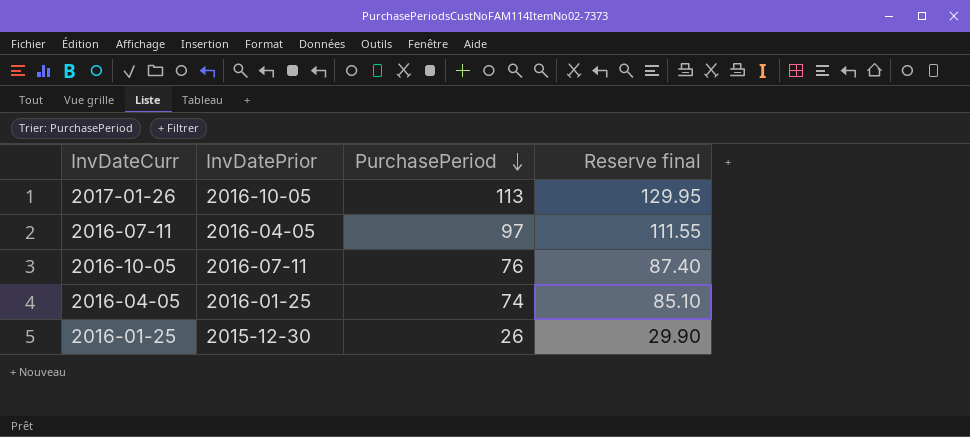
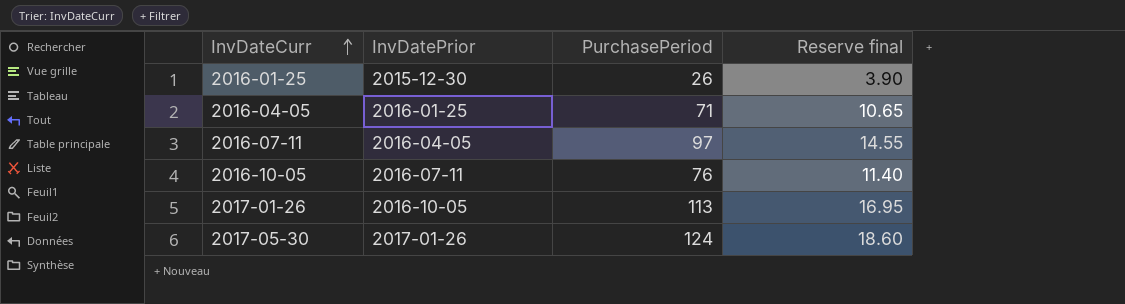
row order: PurchasePeriod descending -> InvDateCurr ascending
column Reserve final | formula: [PurchasePeriod] * 1.15 -> [PurchasePeriod] * 0.15
2016-04-05 | PurchasePeriod: 74 -> 71
row 2017-05-30: none -> 2017-01-26 | 124 | 18.60

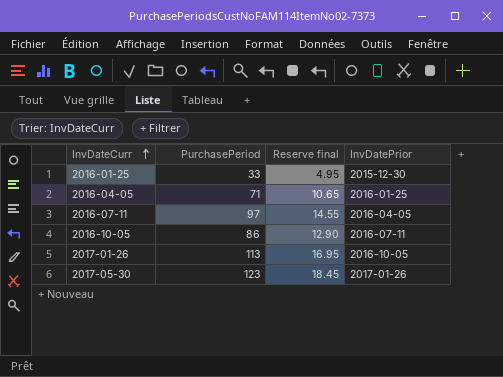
column InvDatePrior | position: 2 -> 4
2016-01-25 | PurchasePeriod: 26 -> 33
2016-01-25 | Reserve final: 3.90 -> 4.95
2016-10-05 | PurchasePeriod: 76 -> 86
2016-10-05 | Reserve final: 11.40 -> 12.90
2017-05-30 | PurchasePeriod: 124 -> 123
2017-05-30 | Reserve final: 18.60 -> 18.45

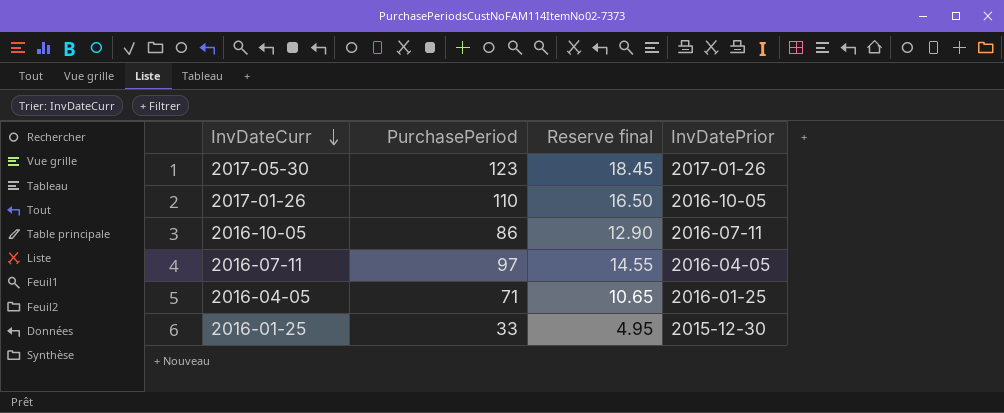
row order: InvDateCurr ascending -> InvDateCurr descending
2017-01-26 | PurchasePeriod: 113 -> 110
2017-01-26 | Reserve final: 16.95 -> 16.50

